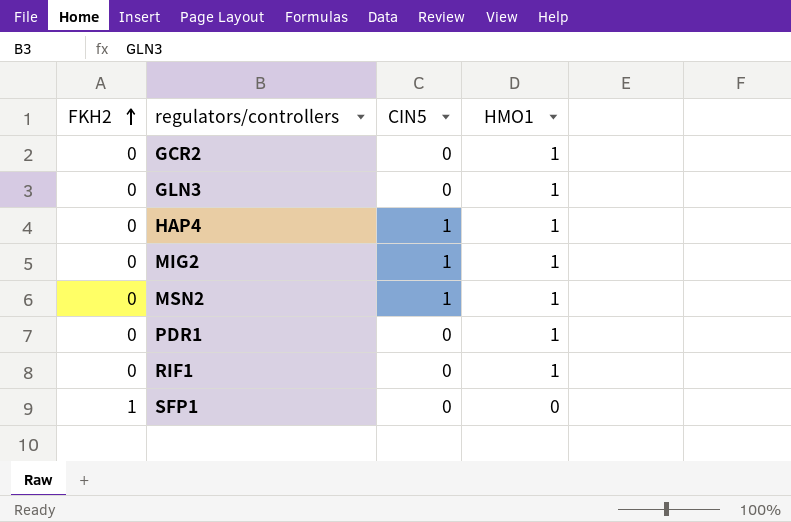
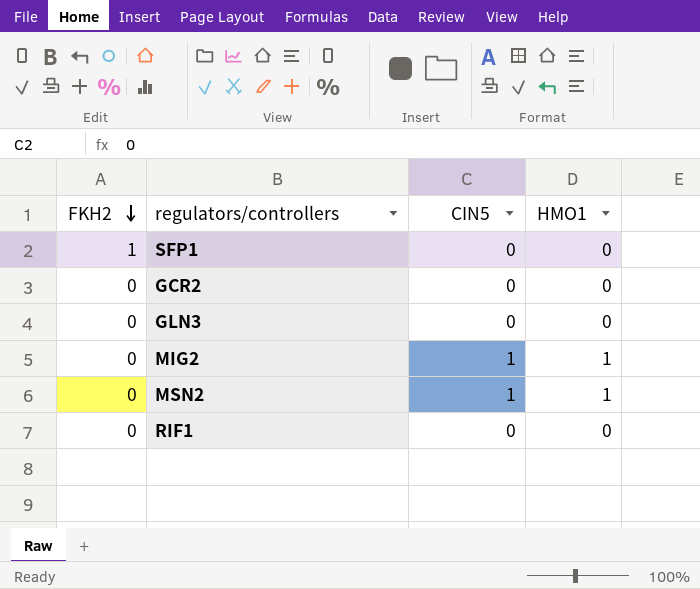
row order: FKH2 ascending -> FKH2 descending
row HAP4: 0 | 1 | 1 -> none
row PDR1: 0 | 0 | 1 -> none
GCR2 | HMO1: 1 -> 0
GLN3 | HMO1: 1 -> 0
RIF1 | HMO1: 1 -> 0

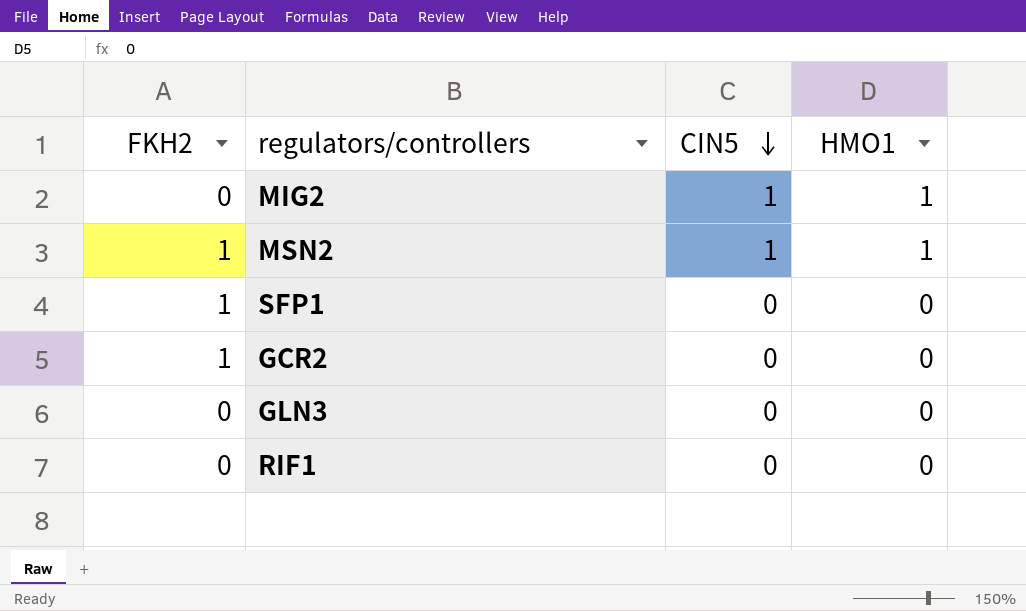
row order: FKH2 descending -> CIN5 descending
MSN2 | FKH2: 0 -> 1
GCR2 | FKH2: 0 -> 1

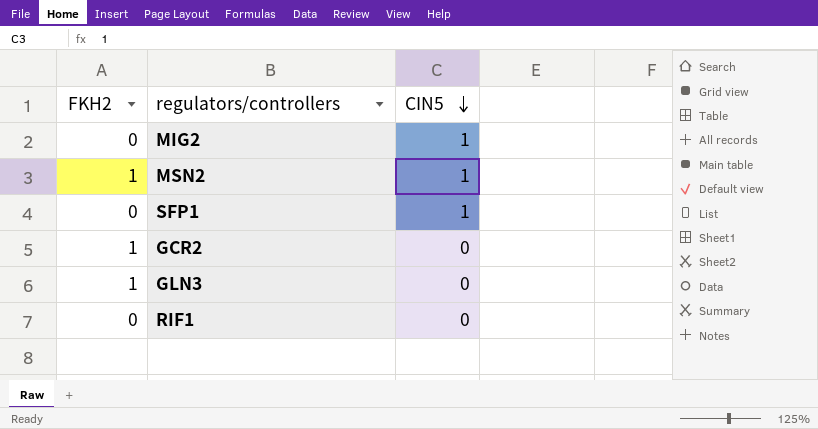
column HMO1 | position: 4 -> none
SFP1 | FKH2: 1 -> 0
SFP1 | CIN5: 0 -> 1
GLN3 | FKH2: 0 -> 1

